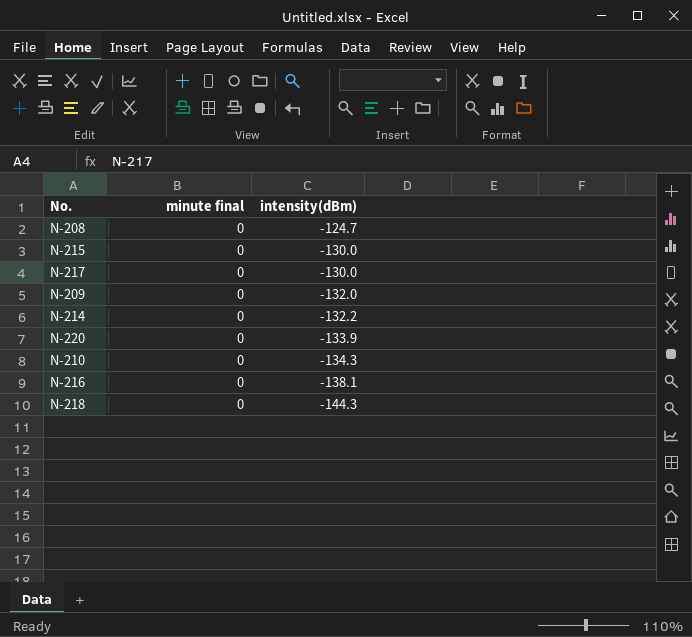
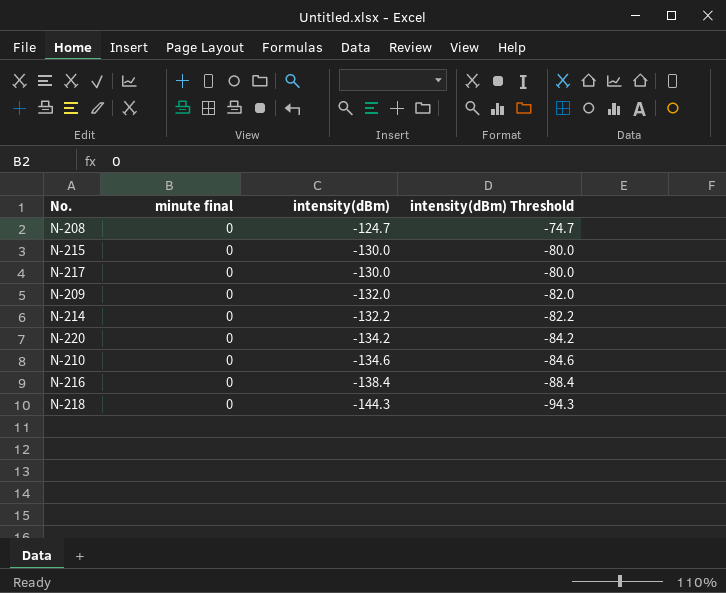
column intensity(dBm) Threshold | formula: none -> [intensity(dBm)] + 50
N-220 | intensity(dBm): -133.9 -> -134.2
N-210 | intensity(dBm): -134.3 -> -134.6
N-216 | intensity(dBm): -138.1 -> -138.4

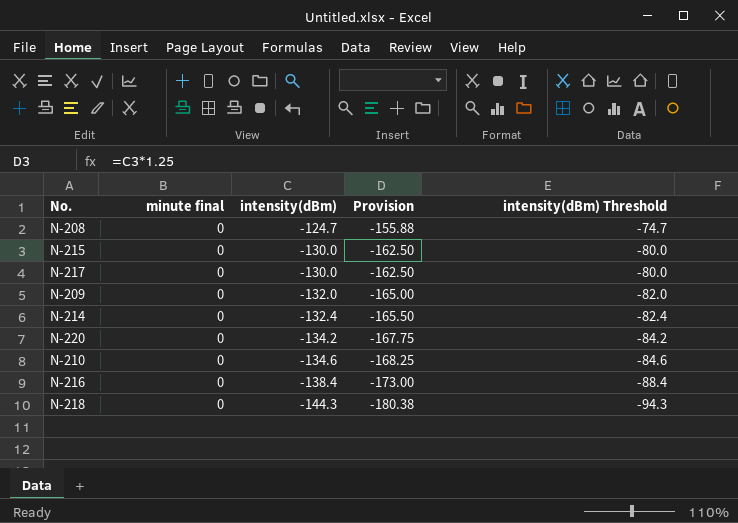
column Provision | formula: none -> [intensity(dBm)] * 1.25
N-214 | intensity(dBm): -132.2 -> -132.4
N-214 | intensity(dBm) Threshold: -82.2 -> -82.4

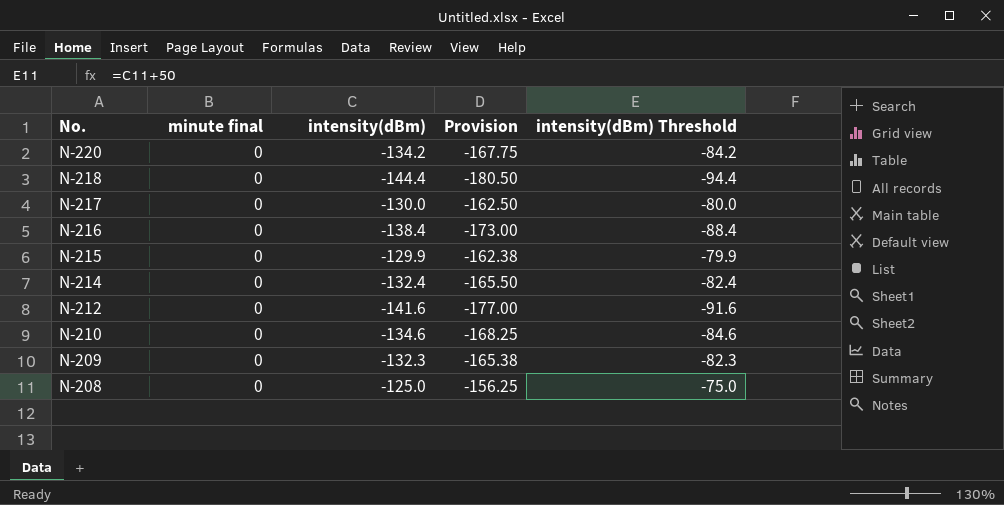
row order: intensity(dBm) descending -> No. descending
N-218 | intensity(dBm): -144.3 -> -144.4
N-218 | Provision: -180.38 -> -180.50
N-218 | intensity(dBm) Threshold: -94.3 -> -94.4
N-215 | intensity(dBm): -130.0 -> -129.9
N-215 | Provision: -162.50 -> -162.38
N-215 | intensity(dBm) Threshold: -80.0 -> -79.9
row N-212: none -> 0 | -141.6 | -177.00 | -91.6
N-209 | intensity(dBm): -132.0 -> -132.3
N-209 | Provision: -165.00 -> -165.38
N-209 | intensity(dBm) Threshold: -82.0 -> -82.3
N-208 | intensity(dBm): -124.7 -> -125.0
N-208 | Provision: -155.88 -> -156.25
N-208 | intensity(dBm) Threshold: -74.7 -> -75.0

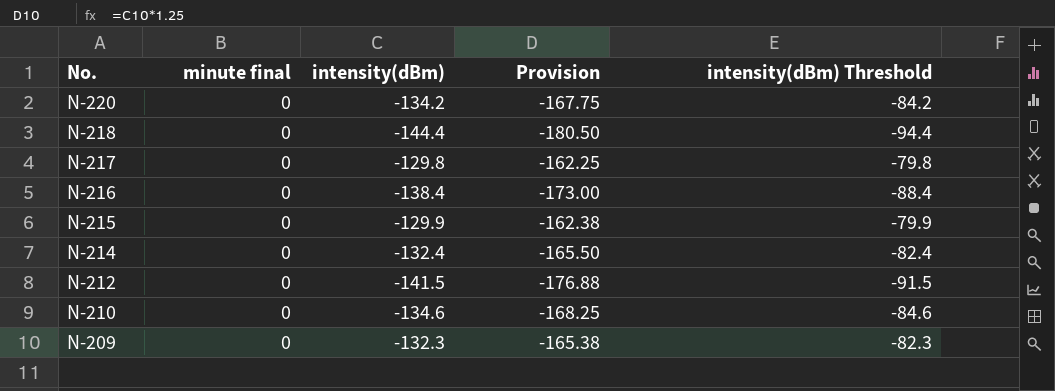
row N-208: 0 | -125.0 | -156.25 | -75.0 -> none
N-217 | intensity(dBm): -130.0 -> -129.8
N-217 | Provision: -162.50 -> -162.25
N-217 | intensity(dBm) Threshold: -80.0 -> -79.8
N-212 | intensity(dBm): -141.6 -> -141.5
N-212 | Provision: -177.00 -> -176.88
N-212 | intensity(dBm) Threshold: -91.6 -> -91.5

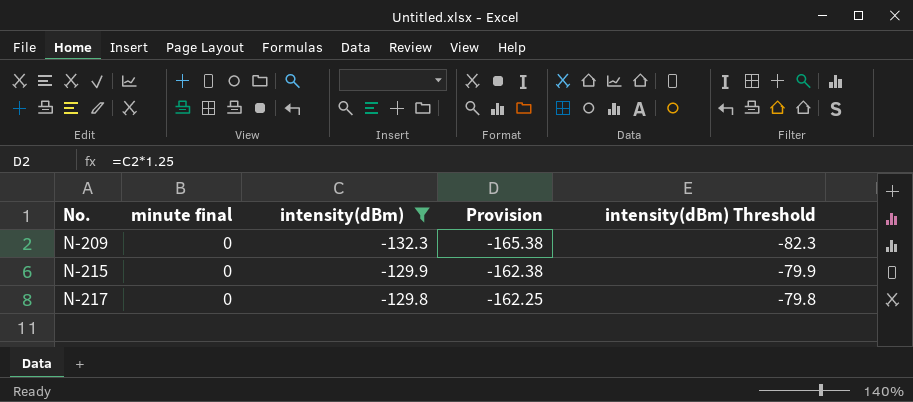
filter: none -> intensity(dBm) >= -132.3
row order: No. descending -> No. ascending

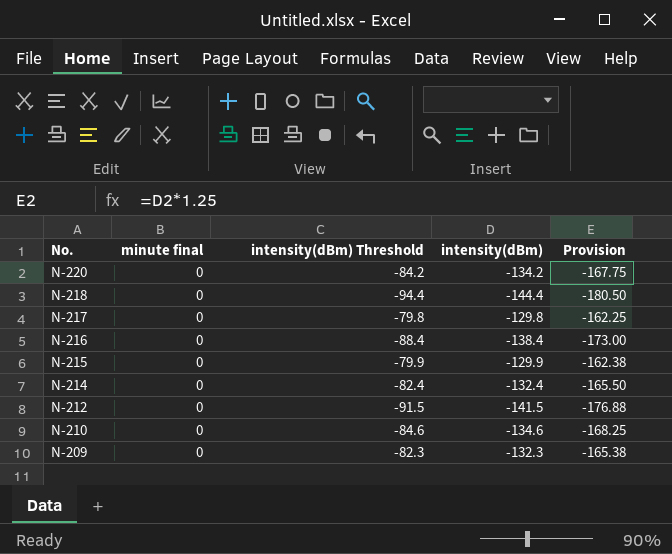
filter: intensity(dBm) >= -132.3 -> none
row order: No. ascending -> No. descending
column intensity(dBm) Threshold | position: 5 -> 3

